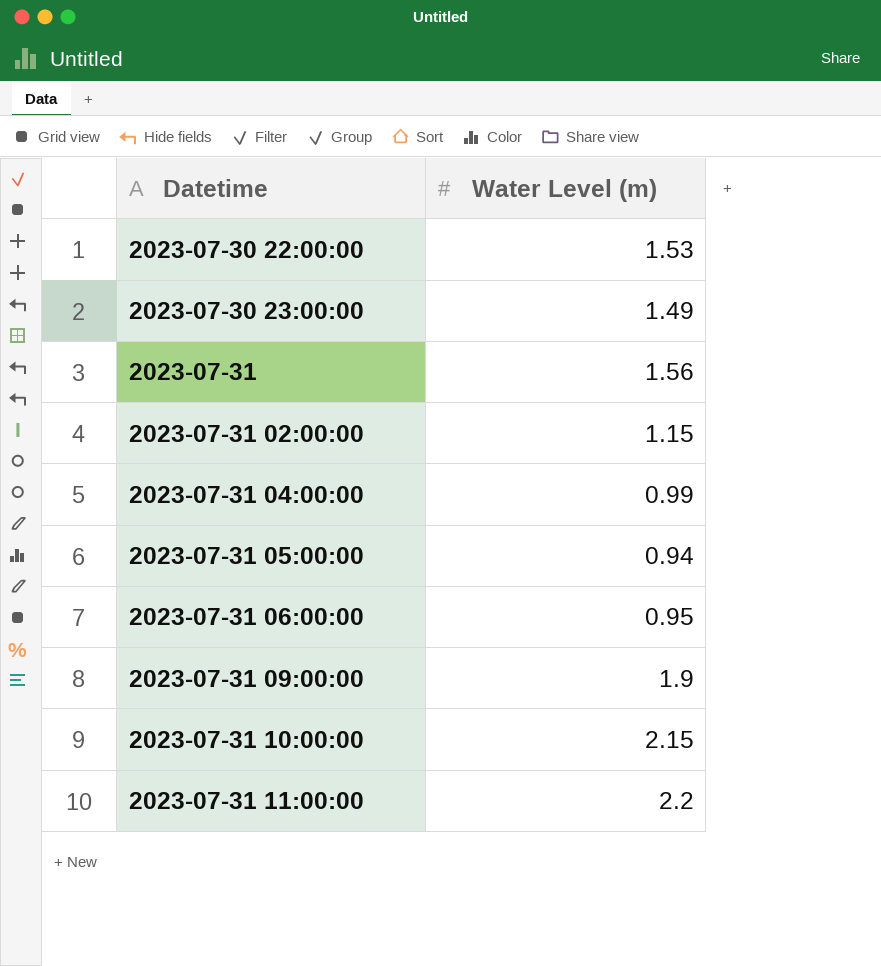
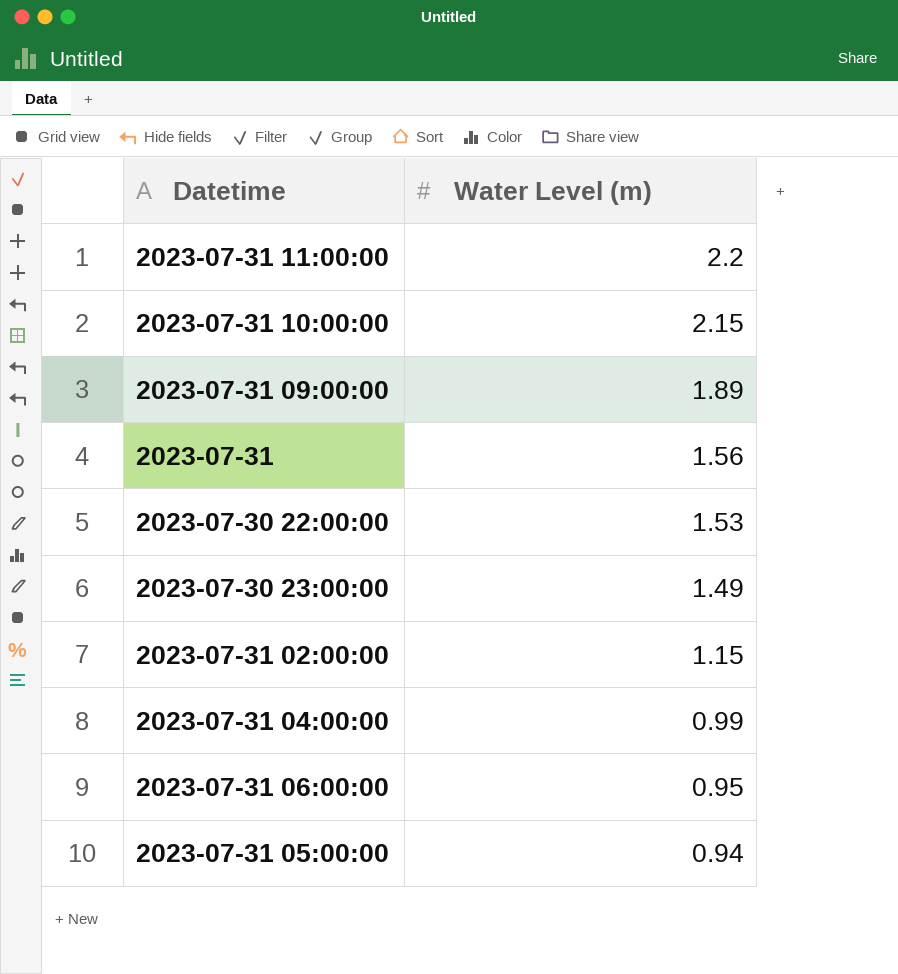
row order: Datetime ascending -> Water Level (m) descending
2023-07-31 09:00:00 | Water Level (m): 1.9 -> 1.89

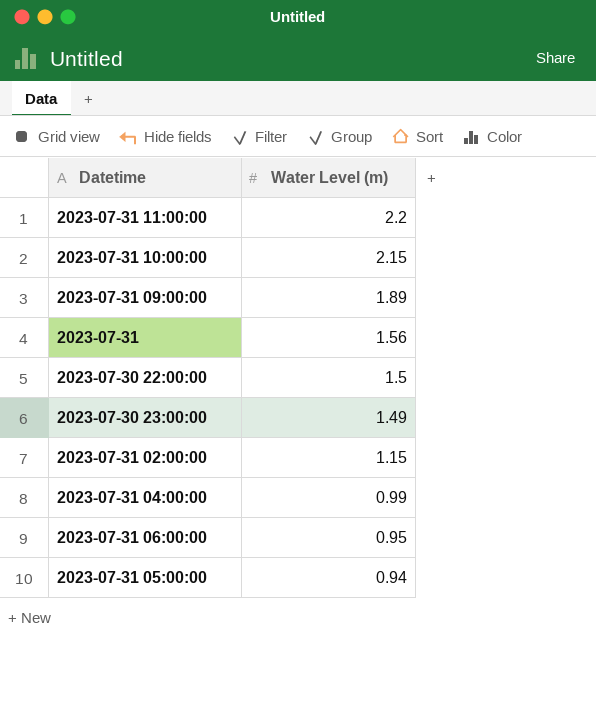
2023-07-30 22:00:00 | Water Level (m): 1.53 -> 1.5

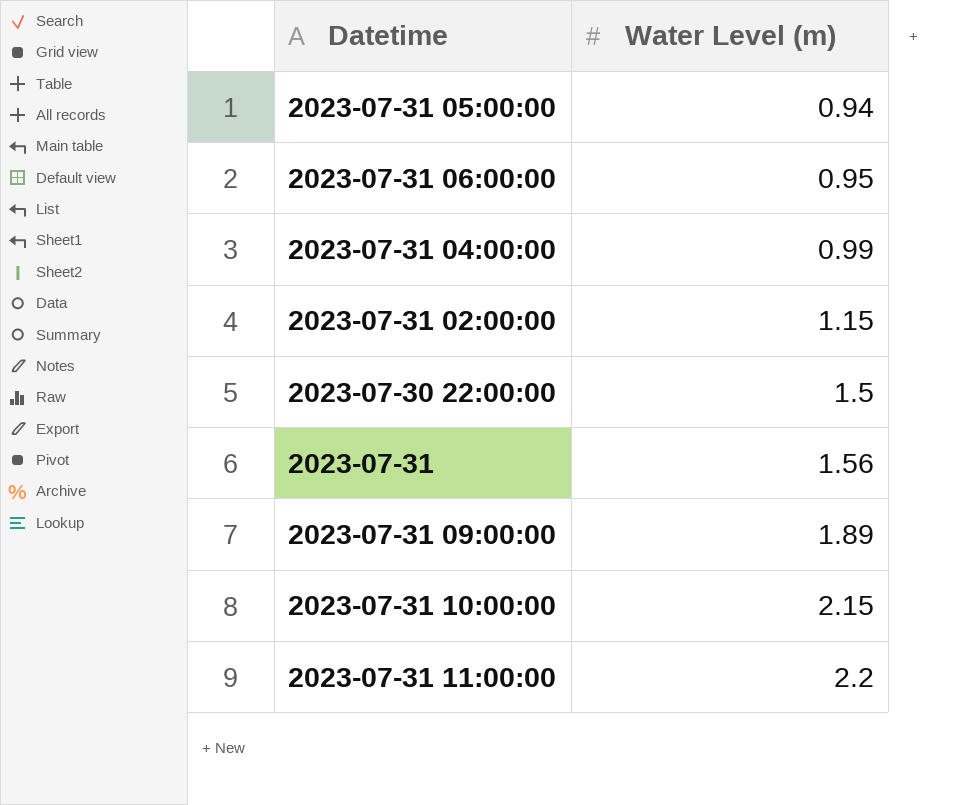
row order: Water Level (m) descending -> Water Level (m) ascending
row 2023-07-30 23:00:00: 1.49 -> none

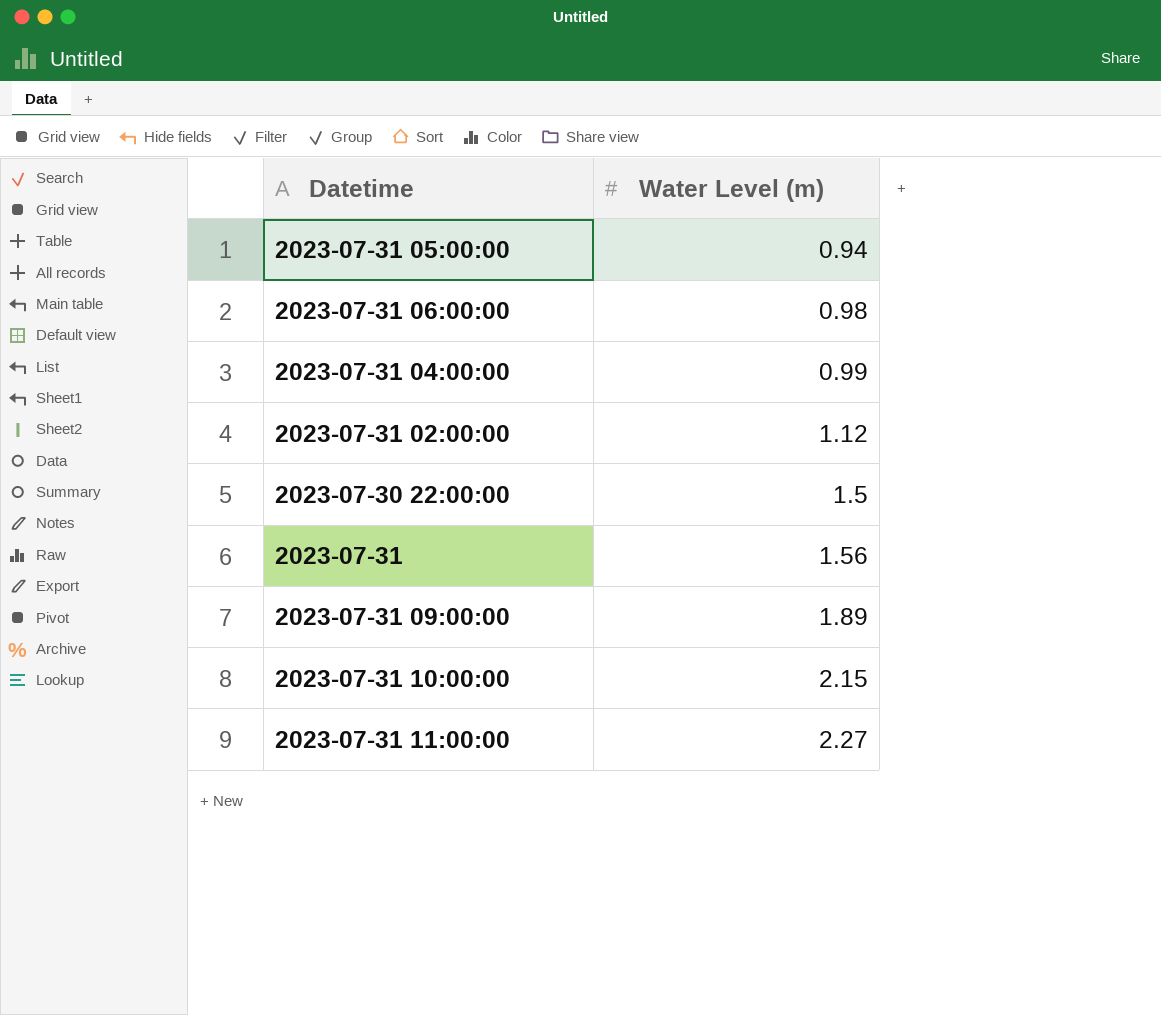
2023-07-31 06:00:00 | Water Level (m): 0.95 -> 0.98
2023-07-31 02:00:00 | Water Level (m): 1.15 -> 1.12
2023-07-31 11:00:00 | Water Level (m): 2.2 -> 2.27

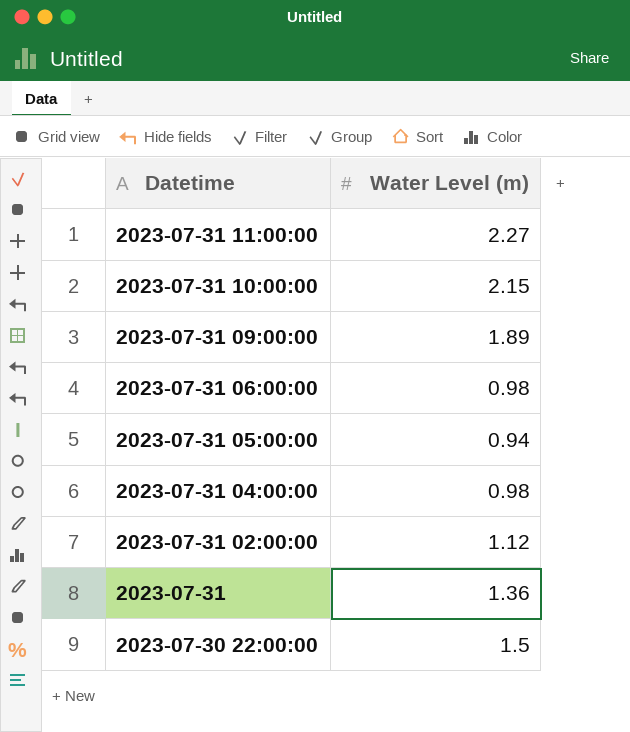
row order: Water Level (m) ascending -> Datetime descending
2023-07-31 04:00:00 | Water Level (m): 0.99 -> 0.98
2023-07-31 | Water Level (m): 1.56 -> 1.36

